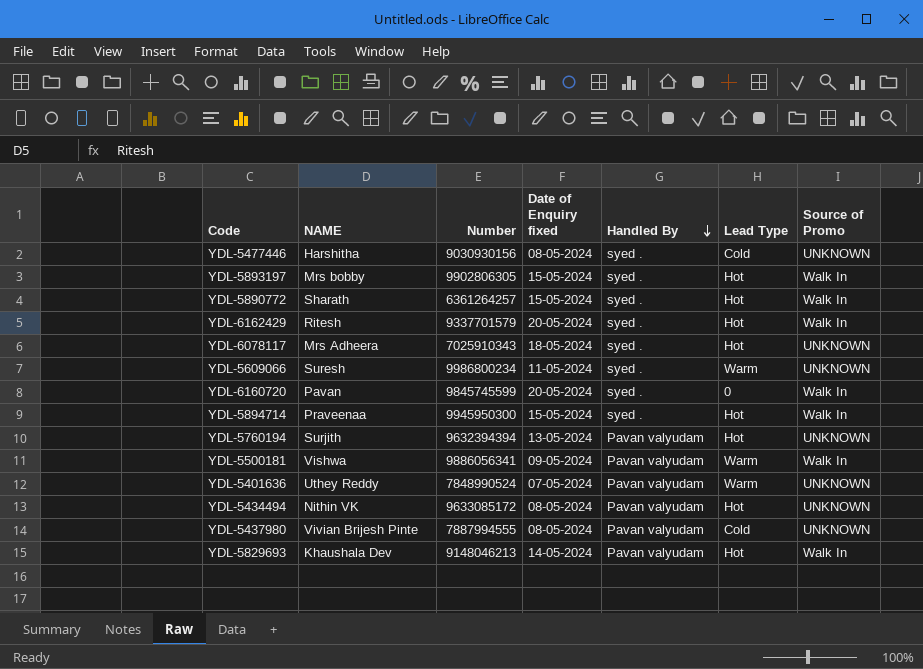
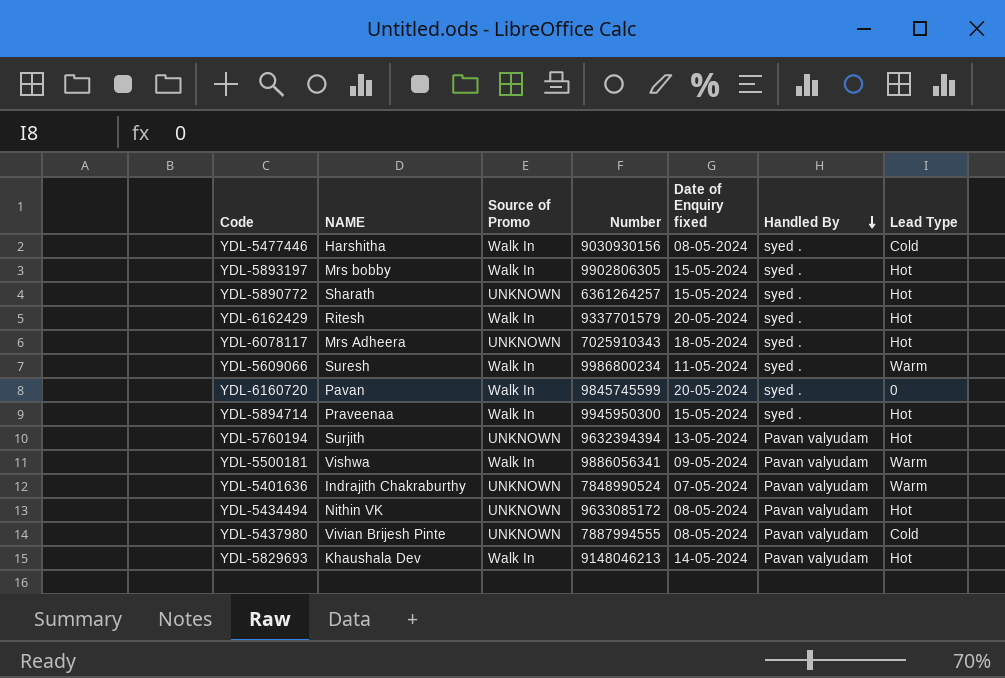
column Source of Promo | position: 7 -> 3
YDL-5477446 | Source of Promo: UNKNOWN -> Walk In
YDL-5890772 | Source of Promo: Walk In -> UNKNOWN
YDL-5609066 | Source of Promo: UNKNOWN -> Walk In
YDL-5401636 | NAME: Uthey Reddy -> Indrajith Chakraburthy

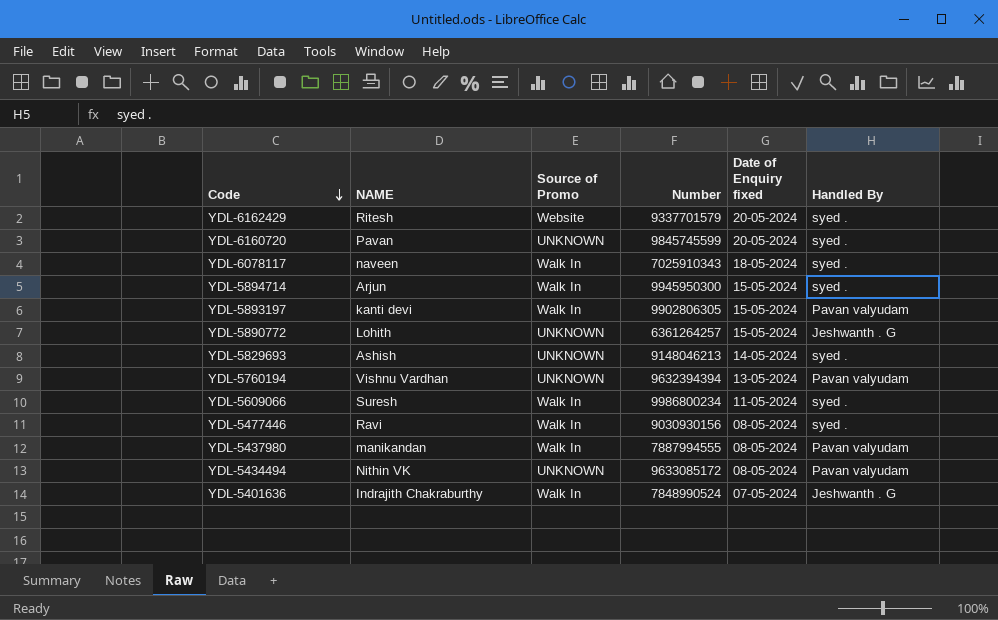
row order: Handled By descending -> Code descending
column Lead Type | position: 7 -> none
row YDL-5500181: Vishwa | Walk In | 9886056341 | 09-05-2024 | Pavan valyudam | Warm -> none
YDL-6162429 | Source of Promo: Walk In -> Website
YDL-6160720 | Source of Promo: Walk In -> UNKNOWN
YDL-6078117 | NAME: Mrs Adheera -> naveen
YDL-6078117 | Source of Promo: UNKNOWN -> Walk In
YDL-5894714 | NAME: Praveenaa -> Arjun
YDL-5893197 | NAME: Mrs bobby -> kanti devi
YDL-5893197 | Handled By: syed . -> Pavan valyudam
YDL-5890772 | NAME: Sharath -> Lohith
YDL-5890772 | Handled By: syed . -> Jeshwanth . G
YDL-5829693 | NAME: Khaushala Dev -> Ashish
YDL-5829693 | Source of Promo: Walk In -> UNKNOWN
YDL-5829693 | Handled By: Pavan valyudam -> syed .
YDL-5760194 | NAME: Surjith -> Vishnu Vardhan
YDL-5477446 | NAME: Harshitha -> Ravi
YDL-5437980 | NAME: Vivian Brijesh Pinte -> manikandan
YDL-5437980 | Source of Promo: UNKNOWN -> Walk In
YDL-5401636 | Source of Promo: UNKNOWN -> Walk In
YDL-5401636 | Handled By: Pavan valyudam -> Jeshwanth . G

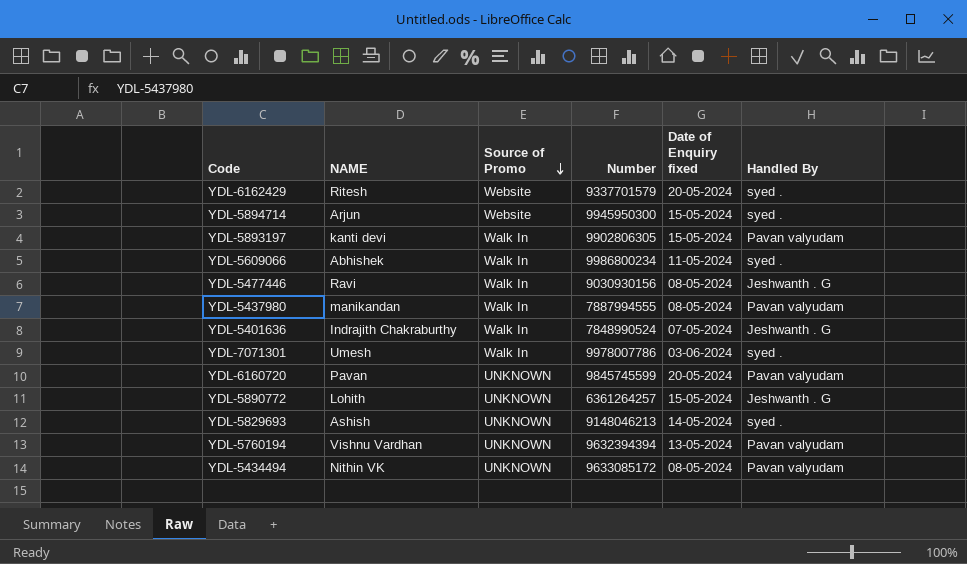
row order: Code descending -> Source of Promo descending
row YDL-6078117: naveen | Walk In | 7025910343 | 18-05-2024 | syed . -> none
YDL-5894714 | Source of Promo: Walk In -> Website
YDL-5609066 | NAME: Suresh -> Abhishek
YDL-5477446 | Handled By: syed . -> Jeshwanth . G
row YDL-7071301: none -> Umesh | Walk In | 9978007786 | 03-06-2024 | syed .
YDL-6160720 | Handled By: syed . -> Pavan valyudam

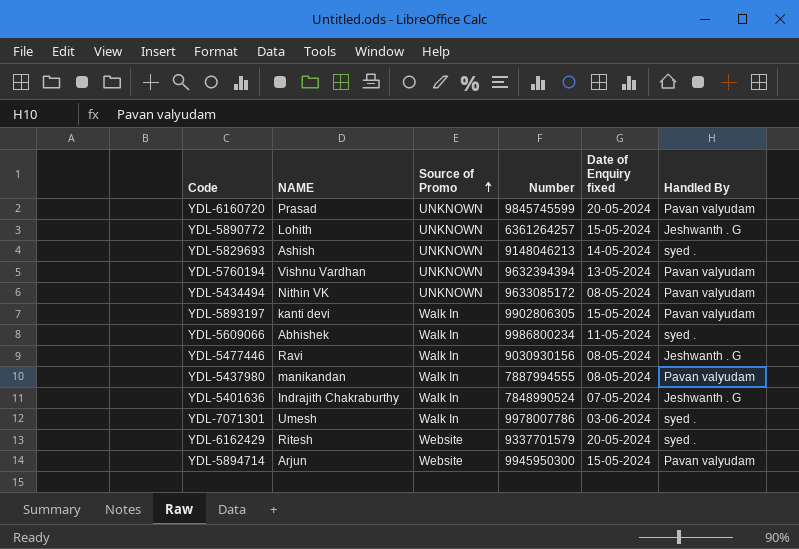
row order: Source of Promo descending -> Source of Promo ascending
YDL-6160720 | NAME: Pavan -> Prasad
YDL-5894714 | Handled By: syed . -> Pavan valyudam

